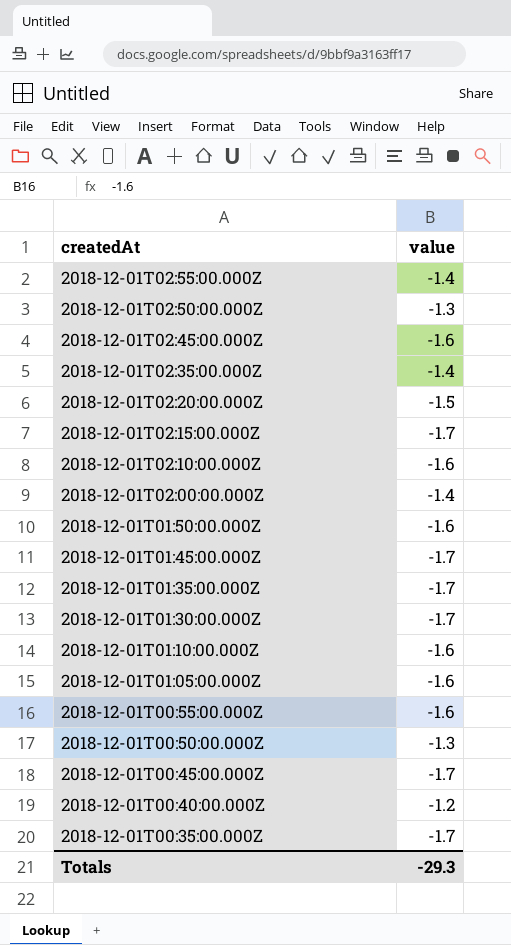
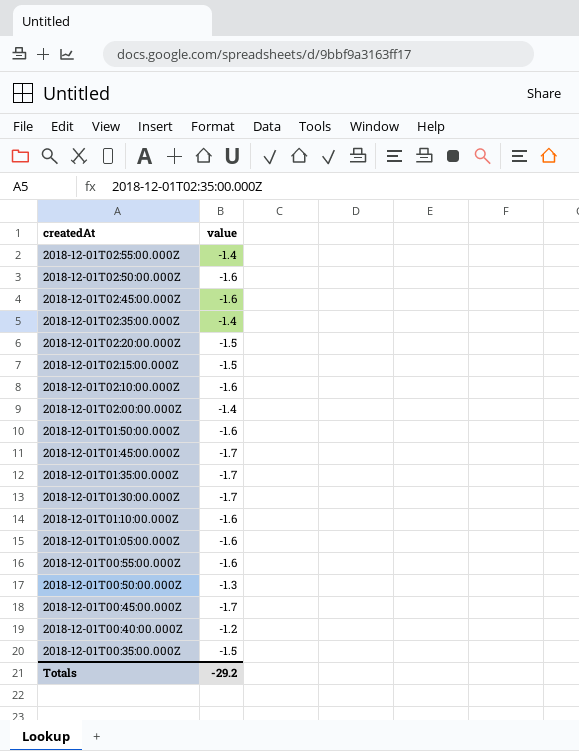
2018-12-01T02:50:00.000Z | value: -1.3 -> -1.6
2018-12-01T02:15:00.000Z | value: -1.7 -> -1.5
2018-12-01T00:35:00.000Z | value: -1.7 -> -1.5
Totals | value: -29.3 -> -29.2

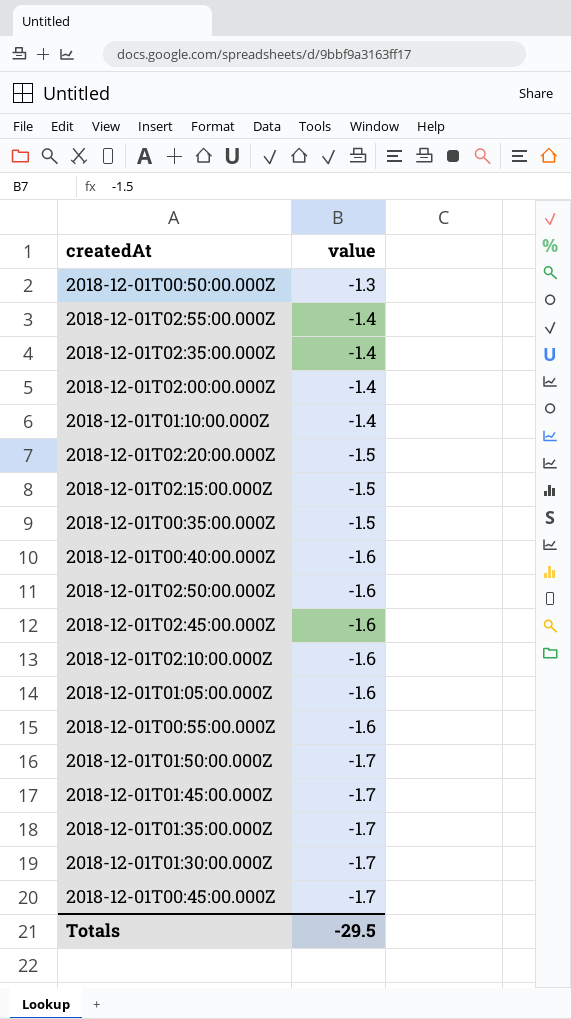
row order: createdAt descending -> value descending
2018-12-01T01:10:00.000Z | value: -1.6 -> -1.4
2018-12-01T00:40:00.000Z | value: -1.2 -> -1.6
2018-12-01T01:50:00.000Z | value: -1.6 -> -1.7
Totals | value: -29.2 -> -29.5

